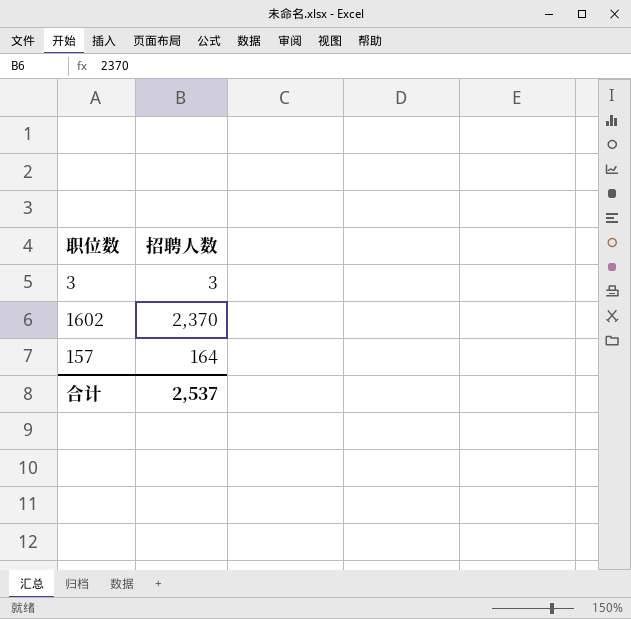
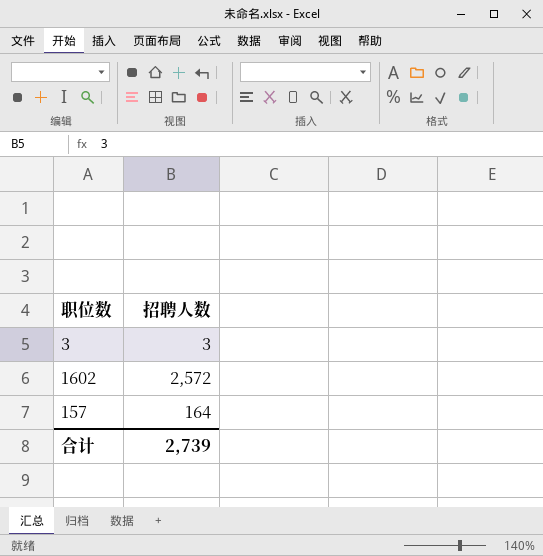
1602 | 招聘人数: 2,370 -> 2,572
合计 | 招聘人数: 2,537 -> 2,739

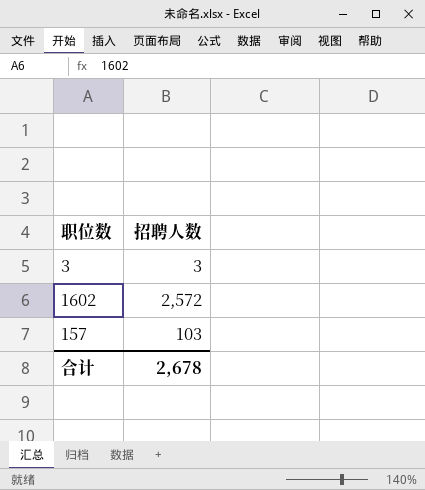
157 | 招聘人数: 164 -> 103
合计 | 招聘人数: 2,739 -> 2,678

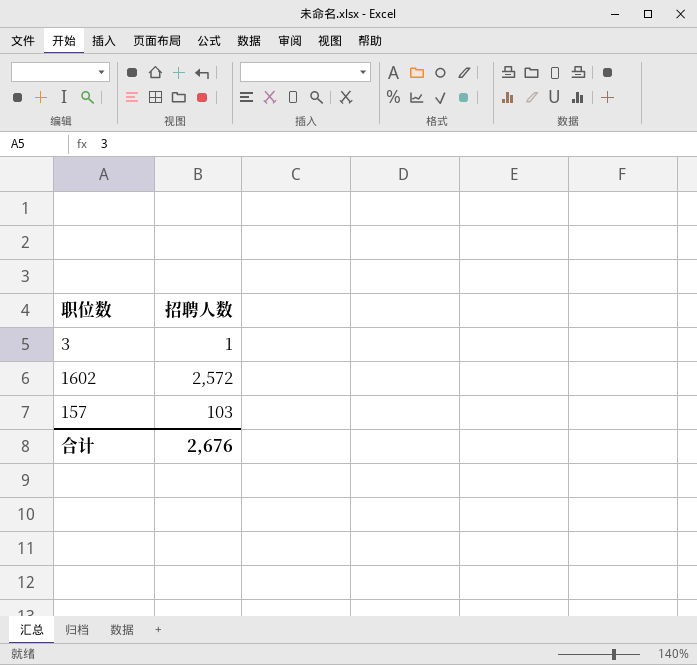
3 | 招聘人数: 3 -> 1
合计 | 招聘人数: 2,678 -> 2,676

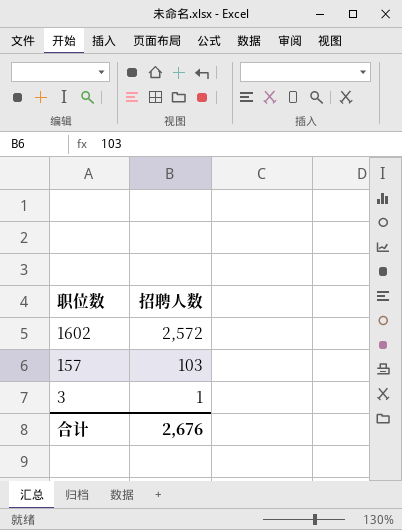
row order: none -> 职位数 descending

